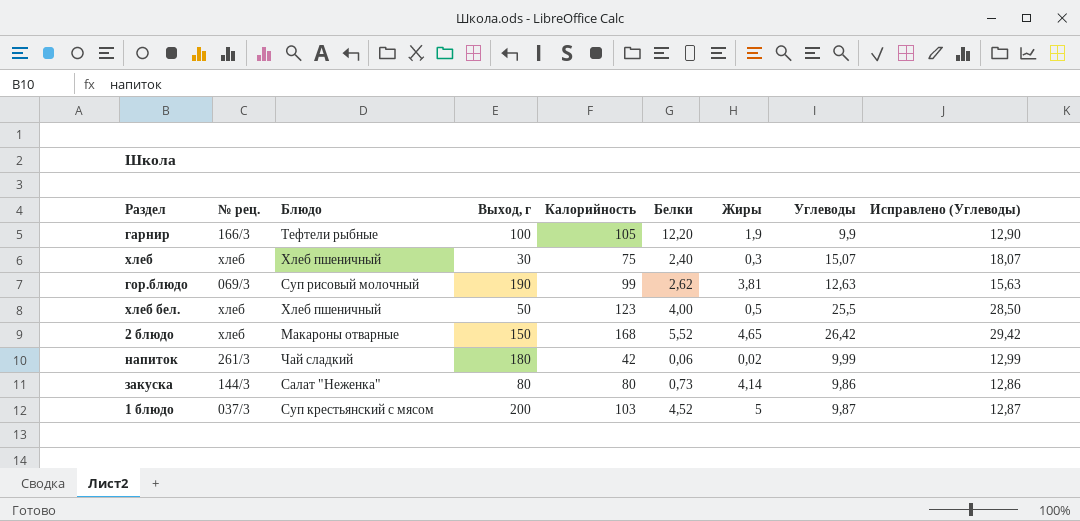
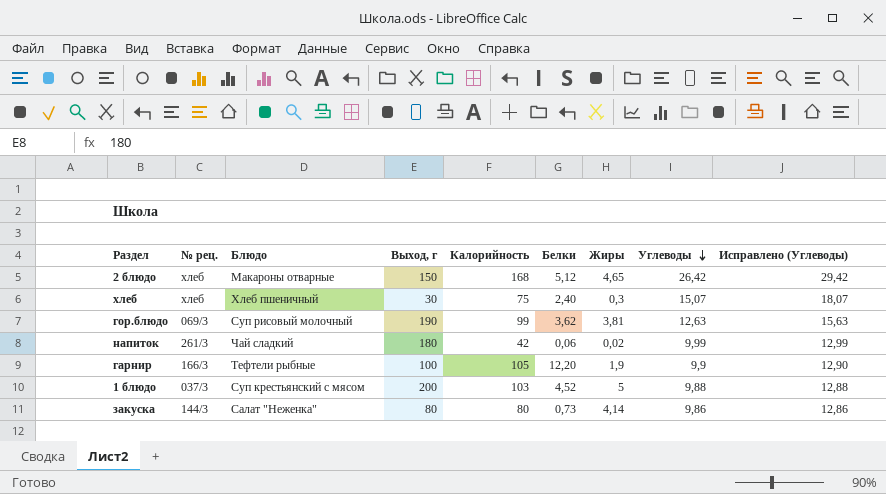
row order: none -> Углеводы descending
row хлеб бел.: хлеб | Хлеб пшеничный | 50 | 123 | 4,00 | 0,5 | 25,5 | 28,50 -> none
2 блюдо | Белки: 5,52 -> 5,12
гор.блюдо | Белки: 2,62 -> 3,62
1 блюдо | Углеводы: 9,87 -> 9,88
1 блюдо | Исправлено (Углеводы): 12,87 -> 12,88

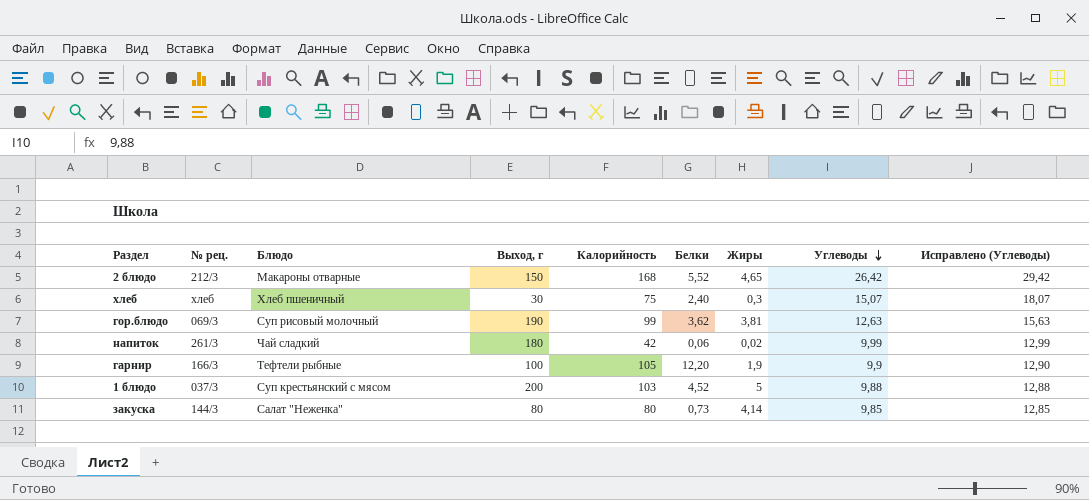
2 блюдо | № рец.: хлеб -> 212/3
2 блюдо | Белки: 5,12 -> 5,52
закуска | Углеводы: 9,86 -> 9,85
закуска | Исправлено (Углеводы): 12,86 -> 12,85

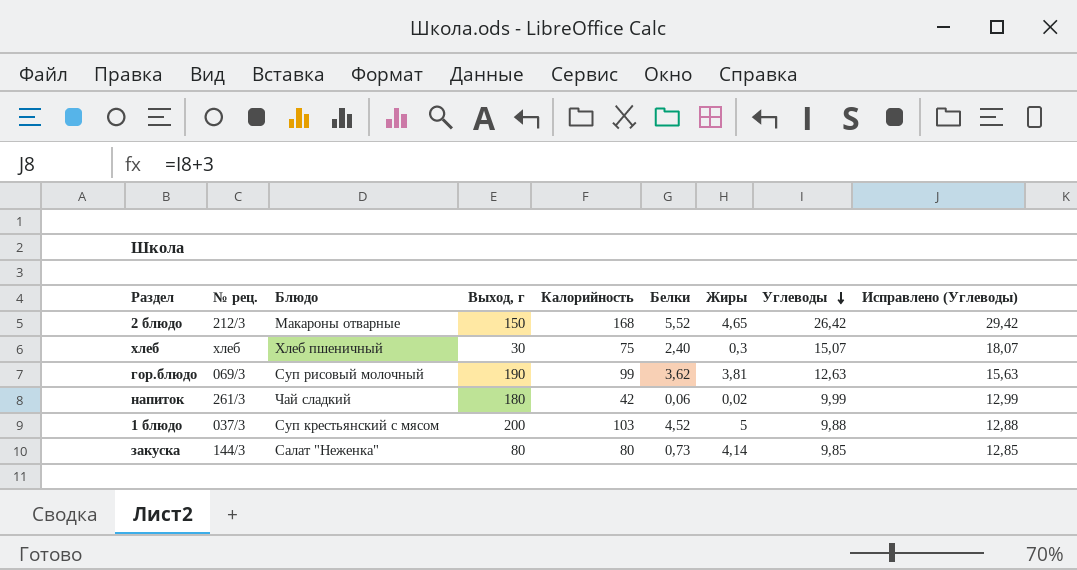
row гарнир: 166/3 | Тефтели рыбные | 100 | 105 | 12,20 | 1,9 | 9,9 | 12,90 -> none

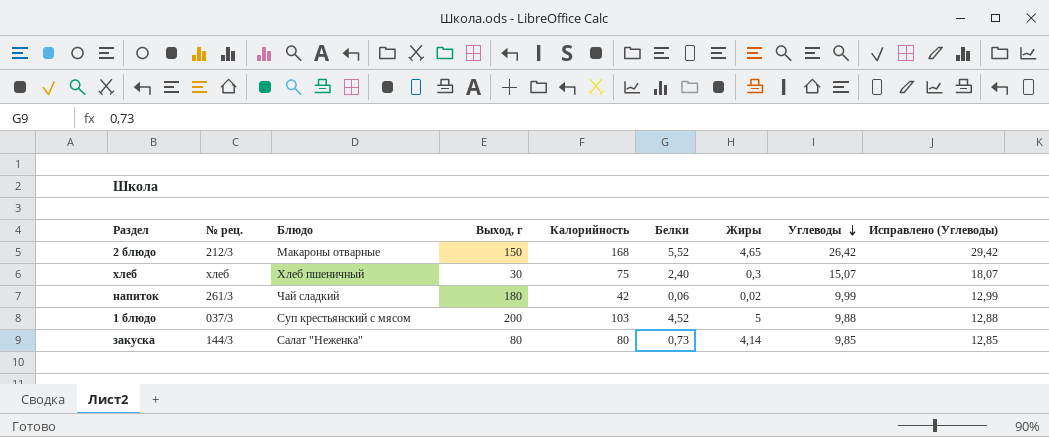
row гор.блюдо: 069/3 | Суп рисовый молочный | 190 | 99 | 3,62 | 3,81 | 12,63 | 15,63 -> none

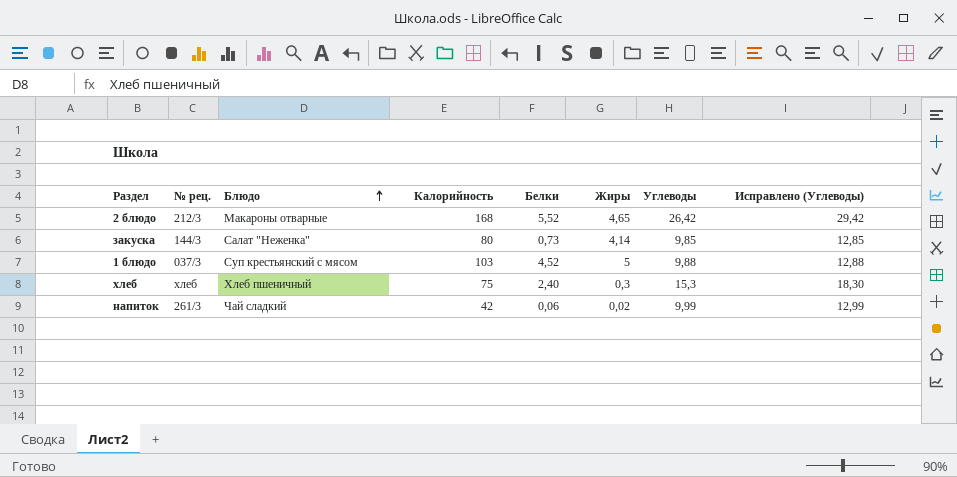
row order: Углеводы descending -> Блюдо ascending
column Выход, г | position: 4 -> none
хлеб | Углеводы: 15,07 -> 15,3
хлеб | Исправлено (Углеводы): 18,07 -> 18,30

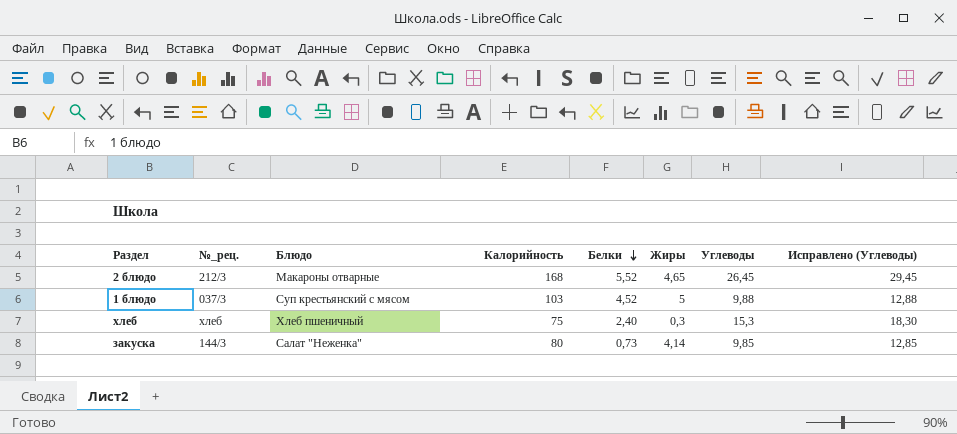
row order: Блюдо ascending -> Белки descending
column name: № рец. -> №_рец.
row напиток: 261/3 | Чай сладкий | 42 | 0,06 | 0,02 | 9,99 | 12,99 -> none
2 блюдо | Углеводы: 26,42 -> 26,45
2 блюдо | Исправлено (Углеводы): 29,42 -> 29,45

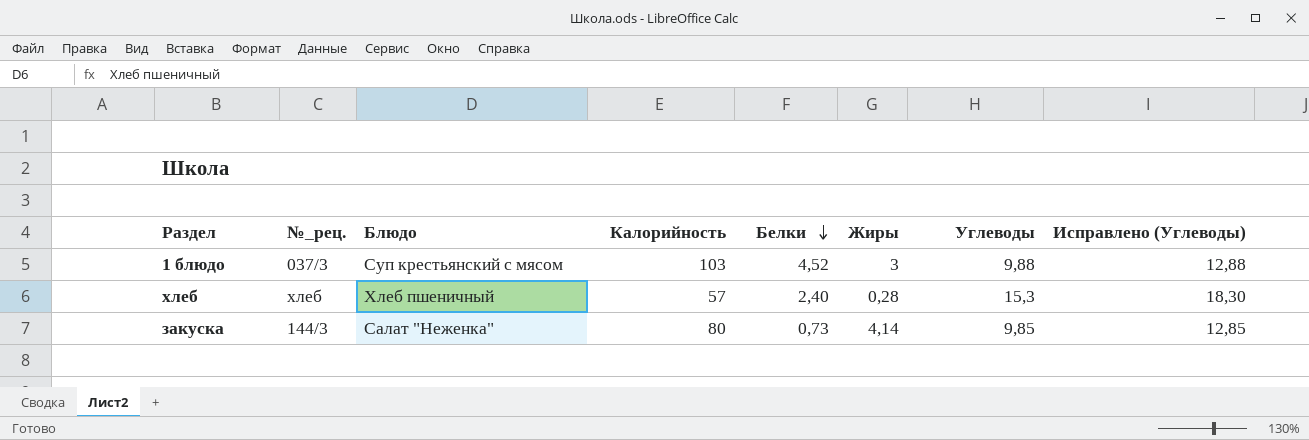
row 2 блюдо: 212/3 | Макароны отварные | 168 | 5,52 | 4,65 | 26,45 | 29,45 -> none
1 блюдо | Жиры: 5 -> 3
хлеб | Калорийность: 75 -> 57
хлеб | Жиры: 0,3 -> 0,28

